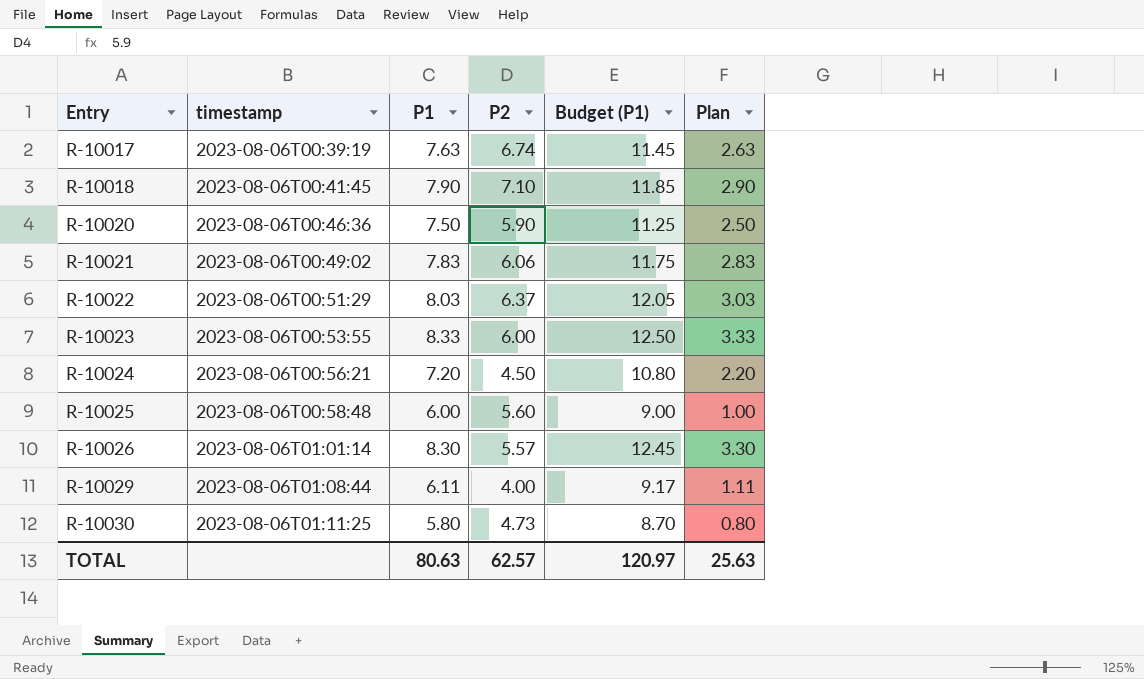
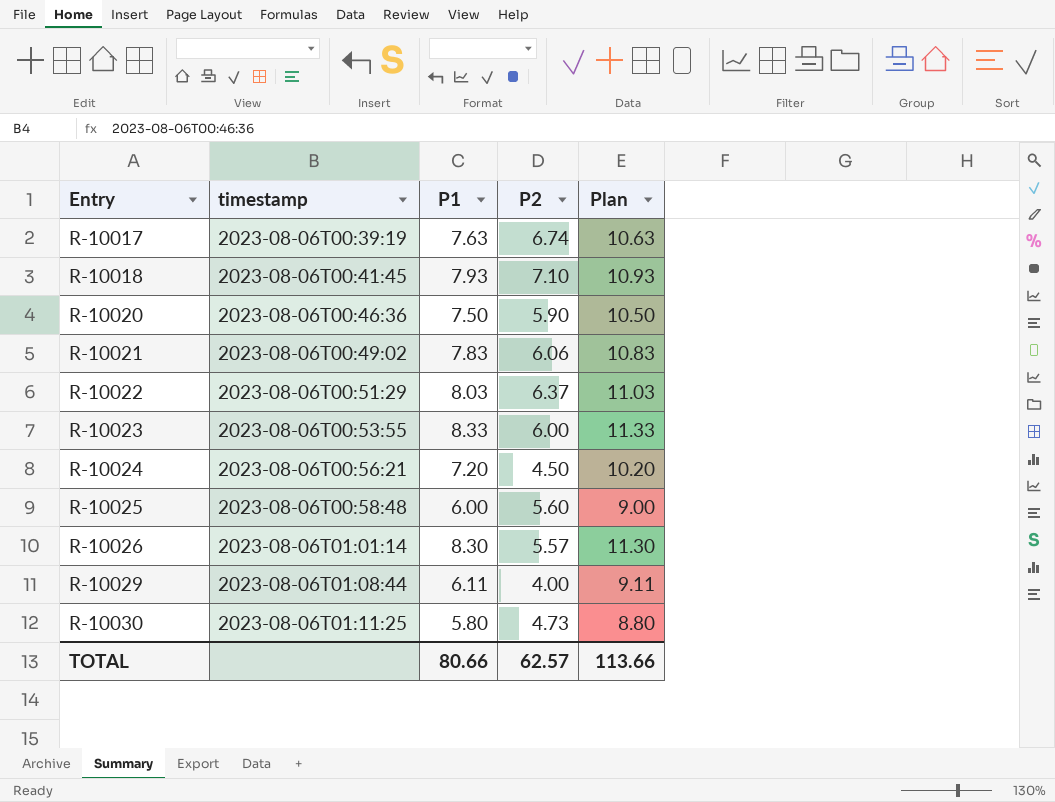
column Budget (P1) | formula: [P1] * 1.5 -> none
column Plan | formula: [P1] - 5 -> [P1] + 3
R-10018 | P1: 7.90 -> 7.93
TOTAL | P1: 80.63 -> 80.66
TOTAL | Plan: 25.63 -> 113.66

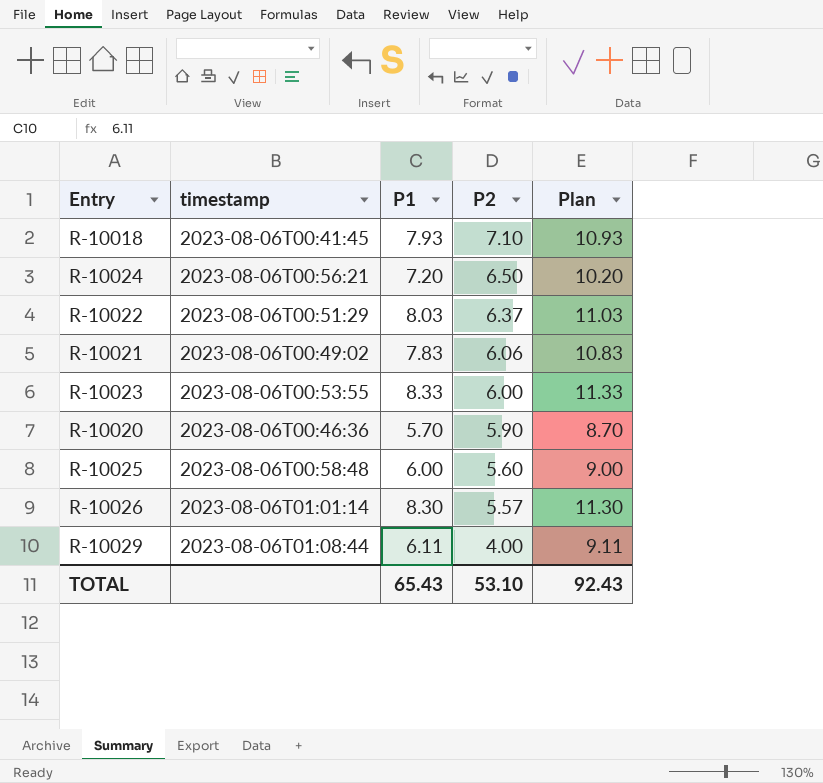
row order: Entry ascending -> P2 descending
row R-10017: 2023-08-06T00:39:19 | 7.63 | 6.74 | 10.63 -> none
row R-10030: 2023-08-06T01:11:25 | 5.80 | 4.73 | 8.80 -> none
R-10024 | P2: 4.50 -> 6.50
R-10020 | P1: 7.50 -> 5.70
R-10020 | Plan: 10.50 -> 8.70
TOTAL | P1: 80.66 -> 65.43
TOTAL | P2: 62.57 -> 53.10
TOTAL | Plan: 113.66 -> 92.43

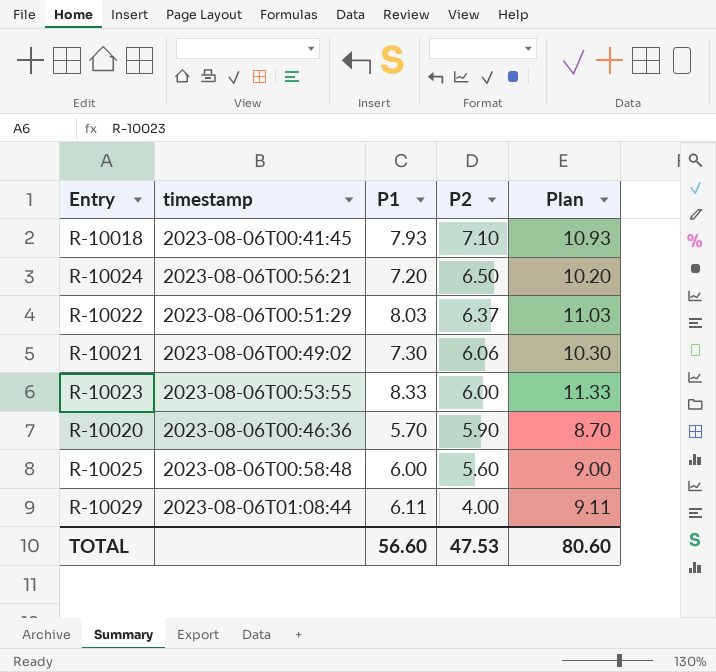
row R-10026: 2023-08-06T01:01:14 | 8.30 | 5.57 | 11.30 -> none
R-10021 | P1: 7.83 -> 7.30
R-10021 | Plan: 10.83 -> 10.30
TOTAL | P1: 65.43 -> 56.60
TOTAL | P2: 53.10 -> 47.53
TOTAL | Plan: 92.43 -> 80.60

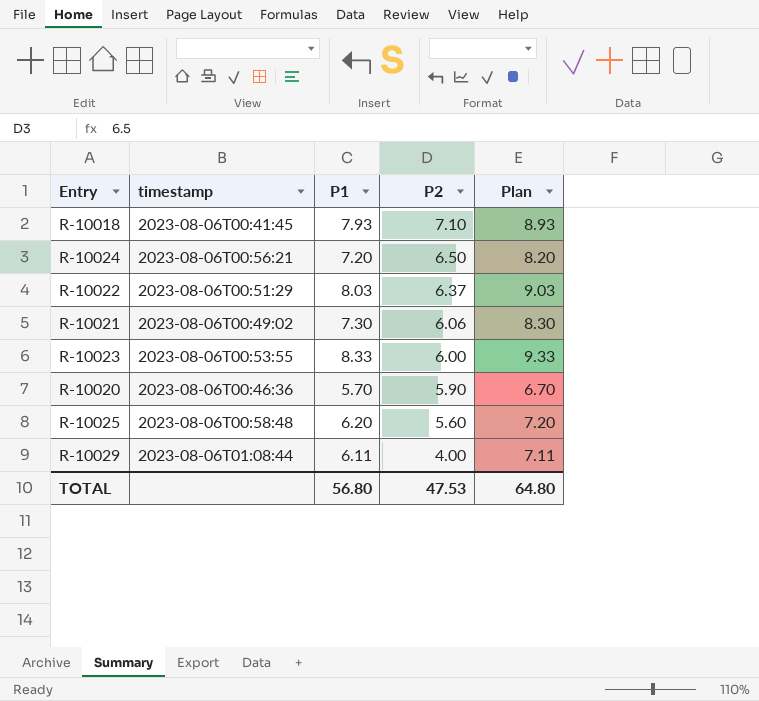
column Plan | formula: [P1] + 3 -> [P1] + 1
R-10025 | P1: 6.00 -> 6.20
TOTAL | P1: 56.60 -> 56.80
TOTAL | Plan: 80.60 -> 64.80

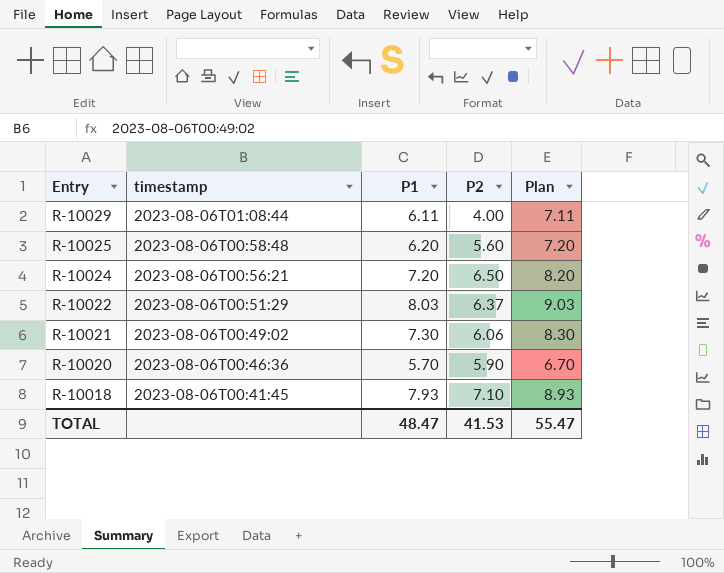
row order: P2 descending -> Entry descending
row R-10023: 2023-08-06T00:53:55 | 8.33 | 6.00 | 9.33 -> none
TOTAL | P1: 56.80 -> 48.47
TOTAL | P2: 47.53 -> 41.53
TOTAL | Plan: 64.80 -> 55.47

